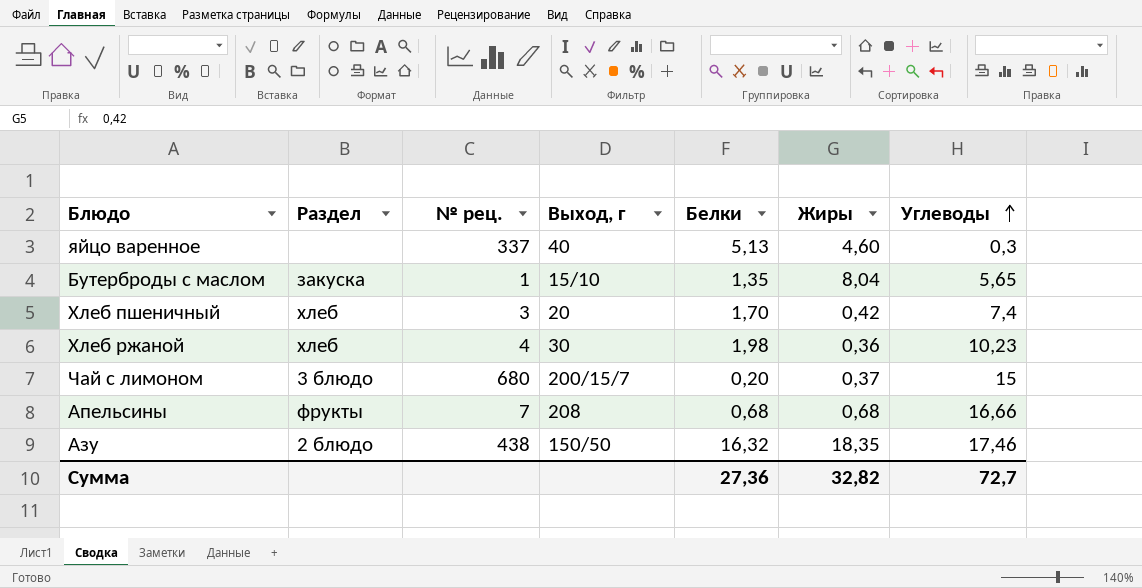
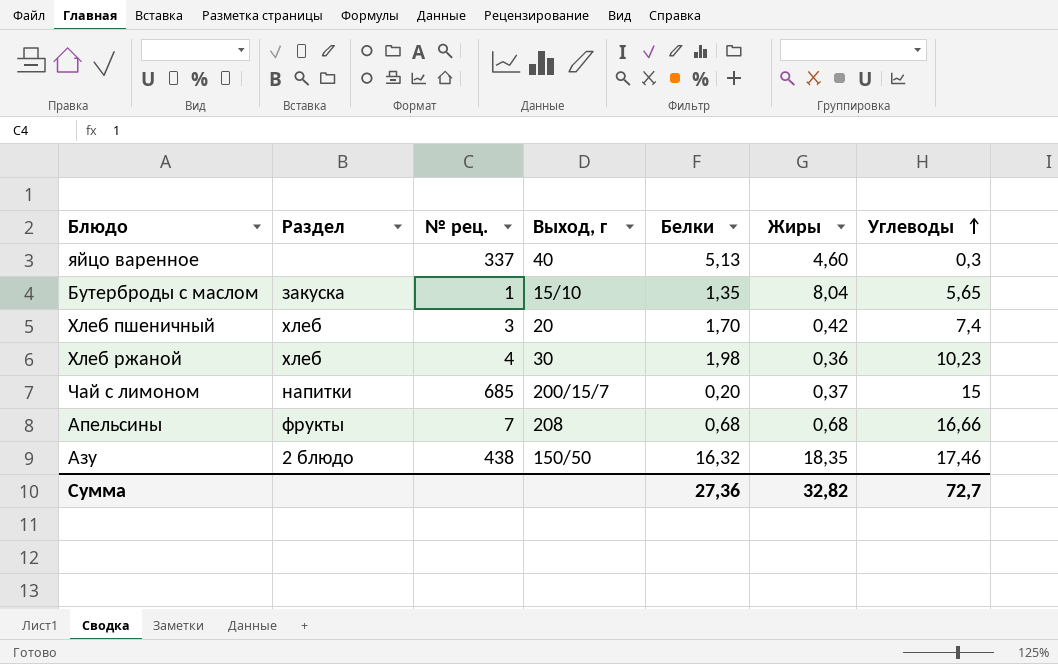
Чай с лимоном | Раздел: 3 блюдо -> напитки
Чай с лимоном | № рец.: 680 -> 685

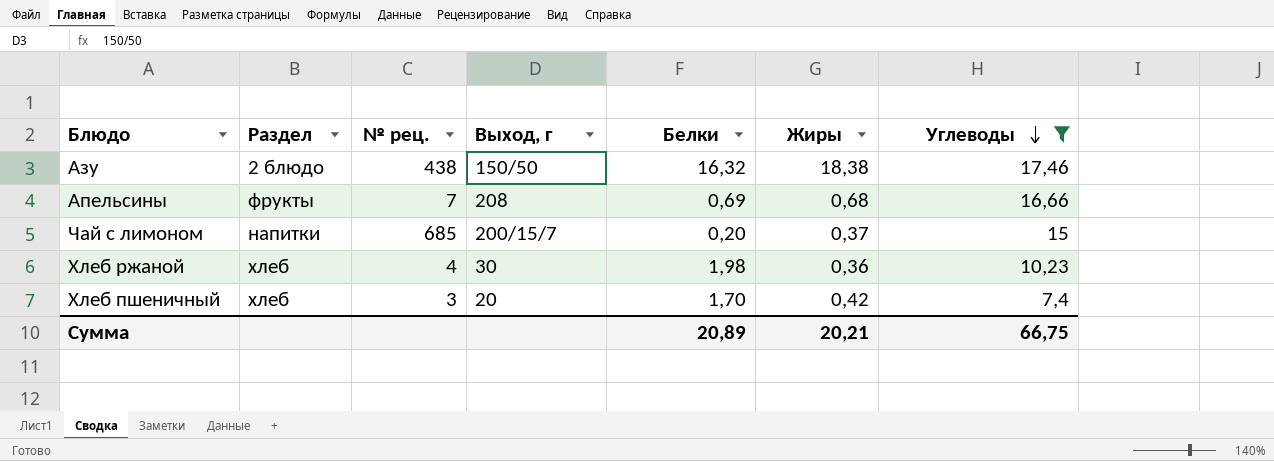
filter: none -> Углеводы >= 7,4
row order: Углеводы ascending -> Углеводы descending
Азу | Жиры: 18,35 -> 18,38
Апельсины | Белки: 0,68 -> 0,69
Сумма | Белки: 27,36 -> 20,89
Сумма | Жиры: 32,82 -> 20,21
Сумма | Углеводы: 72,7 -> 66,75

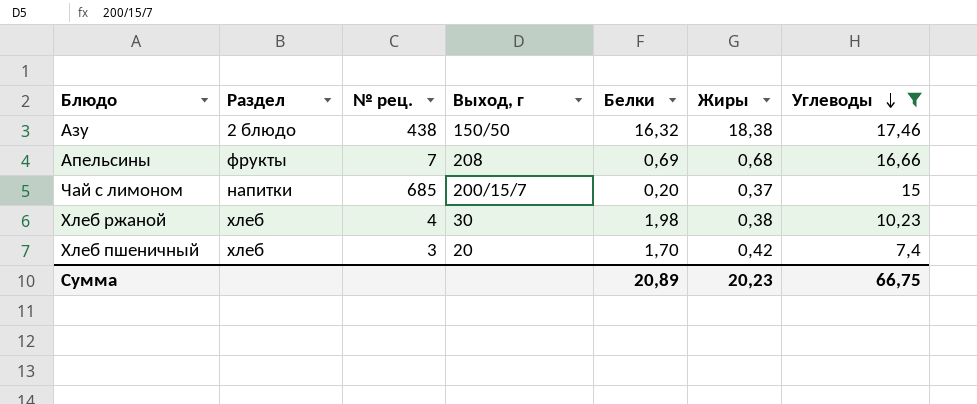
Хлеб ржаной | Жиры: 0,36 -> 0,38
Сумма | Жиры: 20,21 -> 20,23

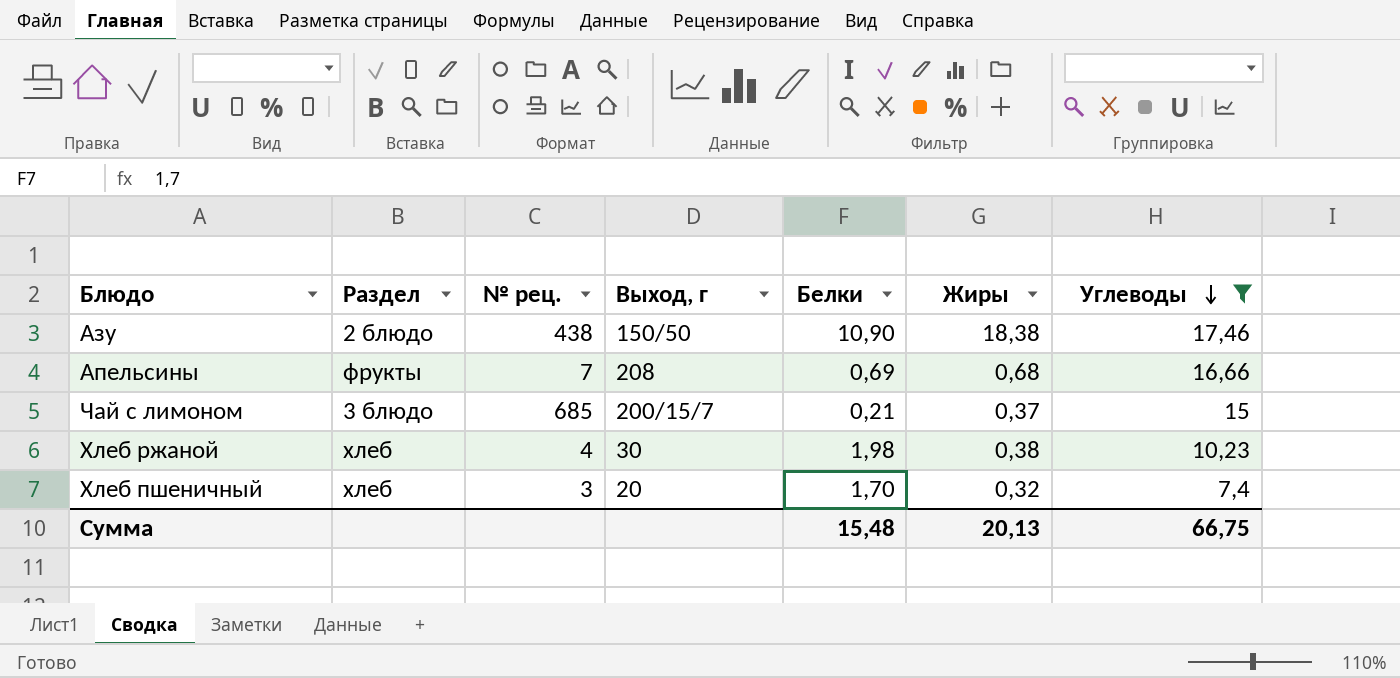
Азу | Белки: 16,32 -> 10,90
Чай с лимоном | Раздел: напитки -> 3 блюдо
Чай с лимоном | Белки: 0,20 -> 0,21
Хлеб пшеничный | Жиры: 0,42 -> 0,32
Сумма | Белки: 20,89 -> 15,48
Сумма | Жиры: 20,23 -> 20,13

